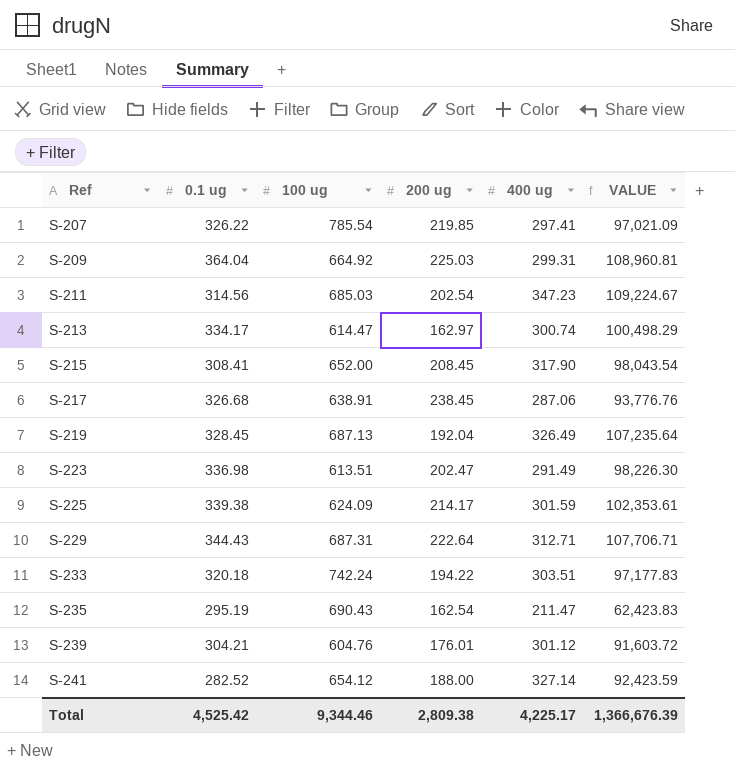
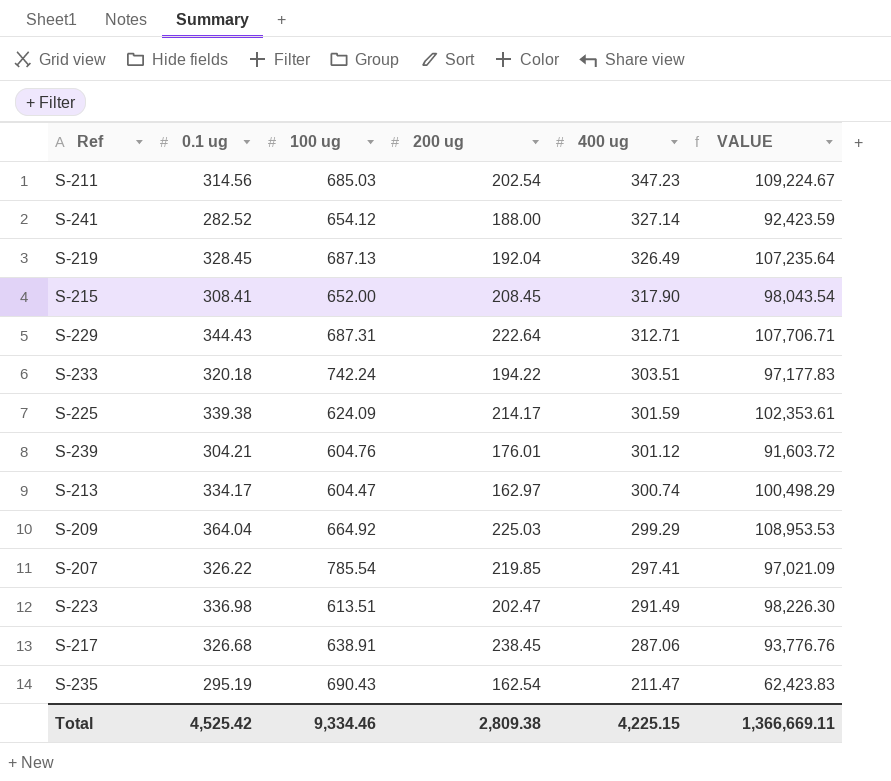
row order: Ref ascending -> 400 ug descending
S-213 | 100 ug: 614.47 -> 604.47
S-209 | 400 ug: 299.31 -> 299.29
S-209 | VALUE: 108,960.81 -> 108,953.53
Total | 100 ug: 9,344.46 -> 9,334.46
Total | 400 ug: 4,225.17 -> 4,225.15
Total | VALUE: 1,366,676.39 -> 1,366,669.11

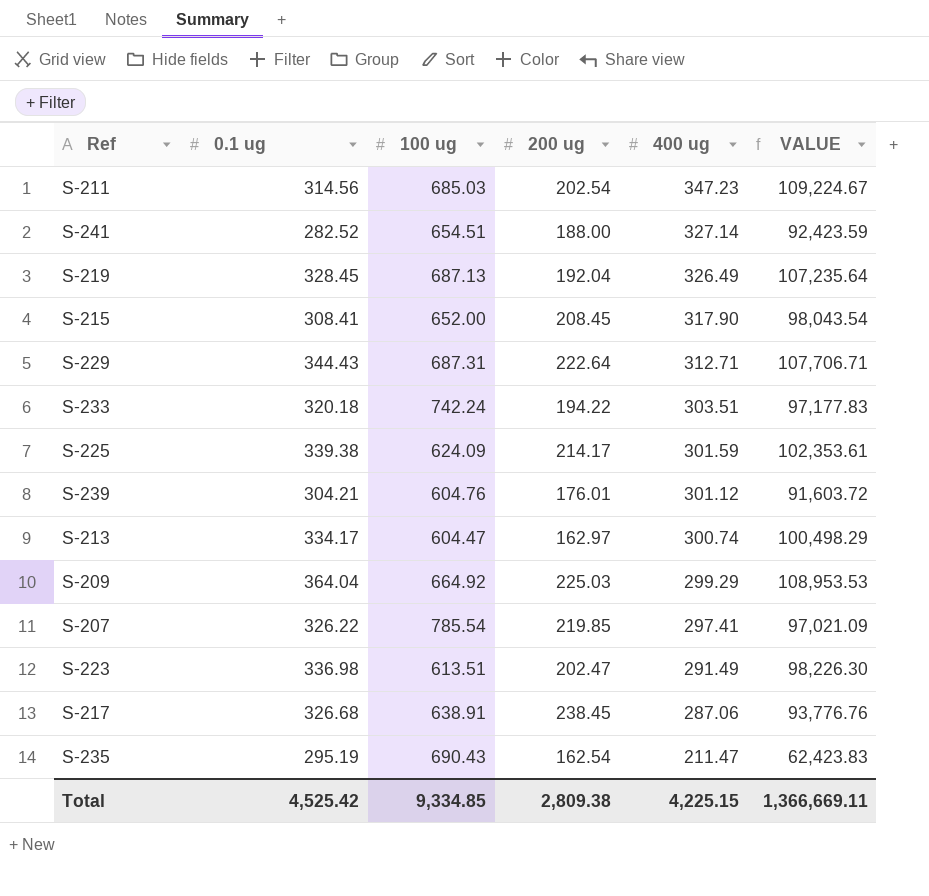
S-241 | 100 ug: 654.12 -> 654.51
Total | 100 ug: 9,334.46 -> 9,334.85

